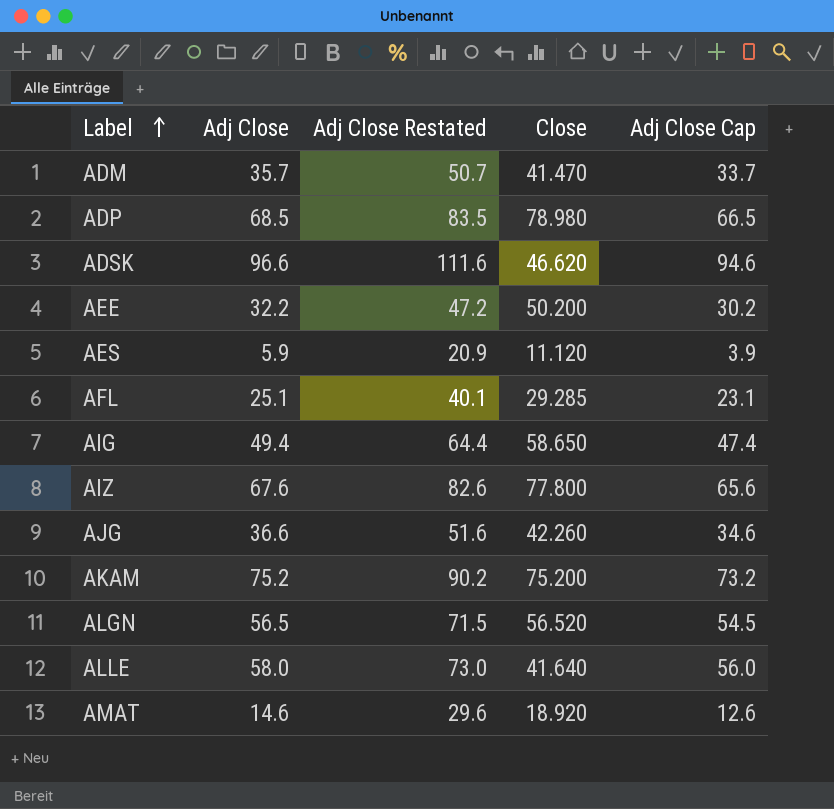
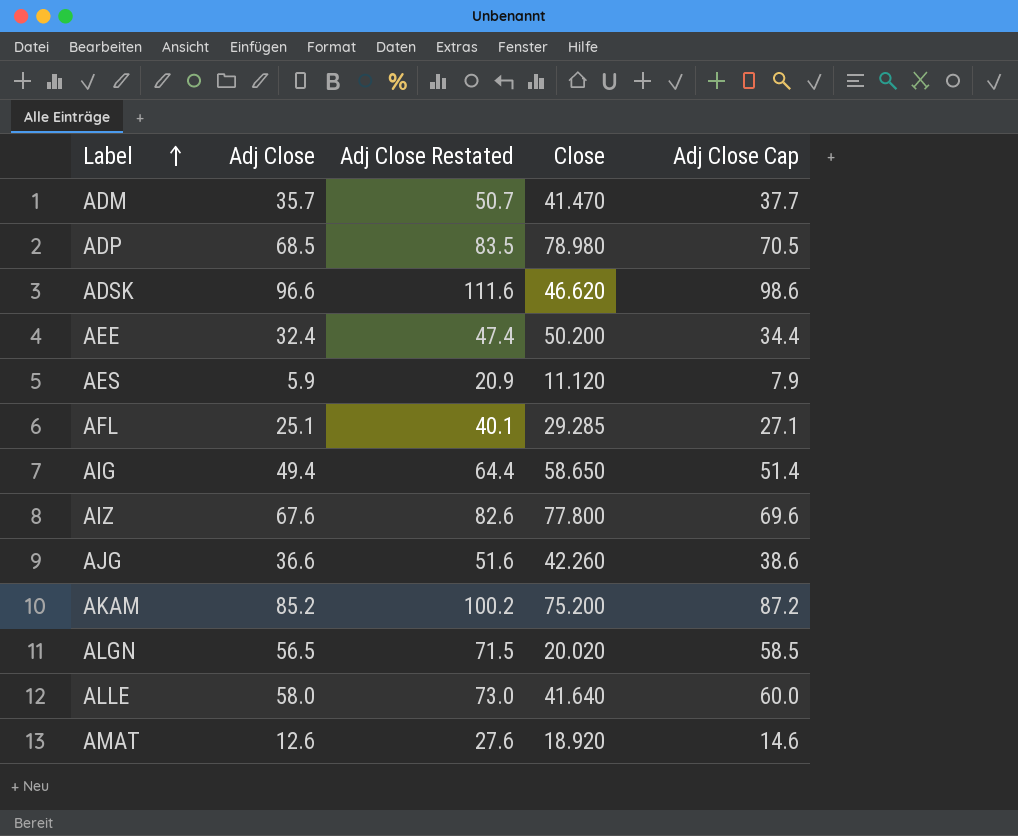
column Adj Close Cap | formula: [Adj Close] - 2 -> [Adj Close] + 2
AEE | Adj Close: 32.2 -> 32.4
AEE | Adj Close Restated: 47.2 -> 47.4
AKAM | Adj Close: 75.2 -> 85.2
AKAM | Adj Close Restated: 90.2 -> 100.2
ALGN | Close: 56.520 -> 20.020
AMAT | Adj Close: 14.6 -> 12.6
AMAT | Adj Close Restated: 29.6 -> 27.6

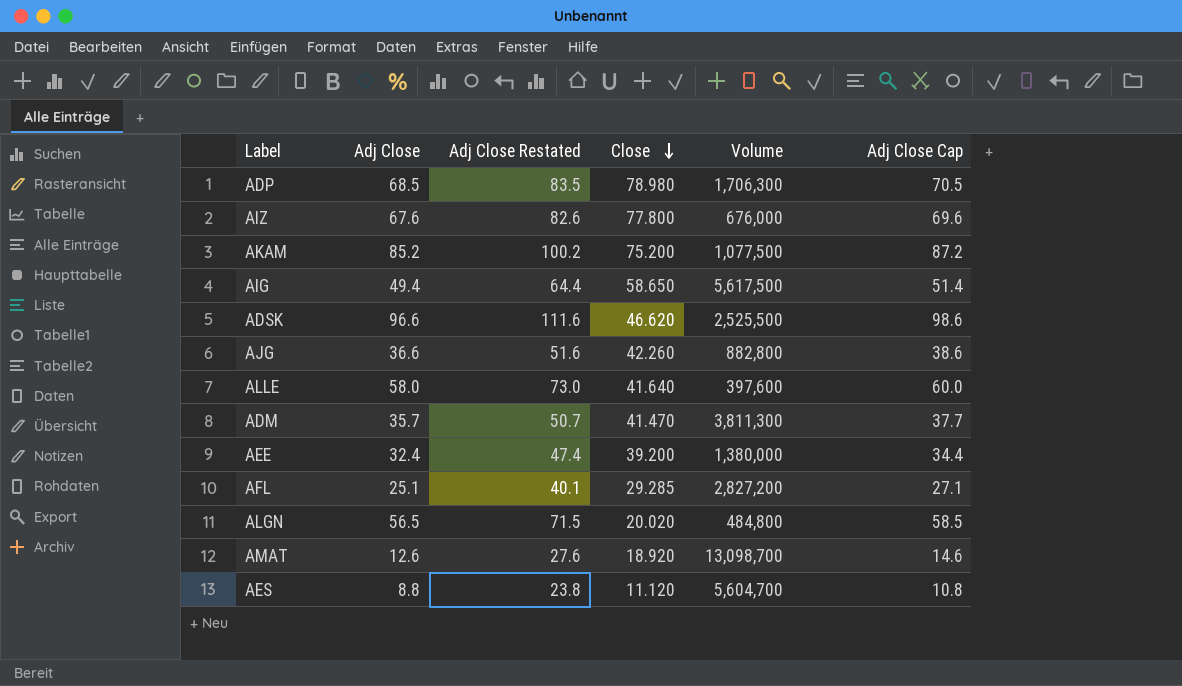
row order: Label ascending -> Close descending
column Volume | position: none -> 5
AEE | Close: 50.200 -> 39.200
AES | Adj Close: 5.9 -> 8.8
AES | Adj Close Restated: 20.9 -> 23.8
AES | Adj Close Cap: 7.9 -> 10.8

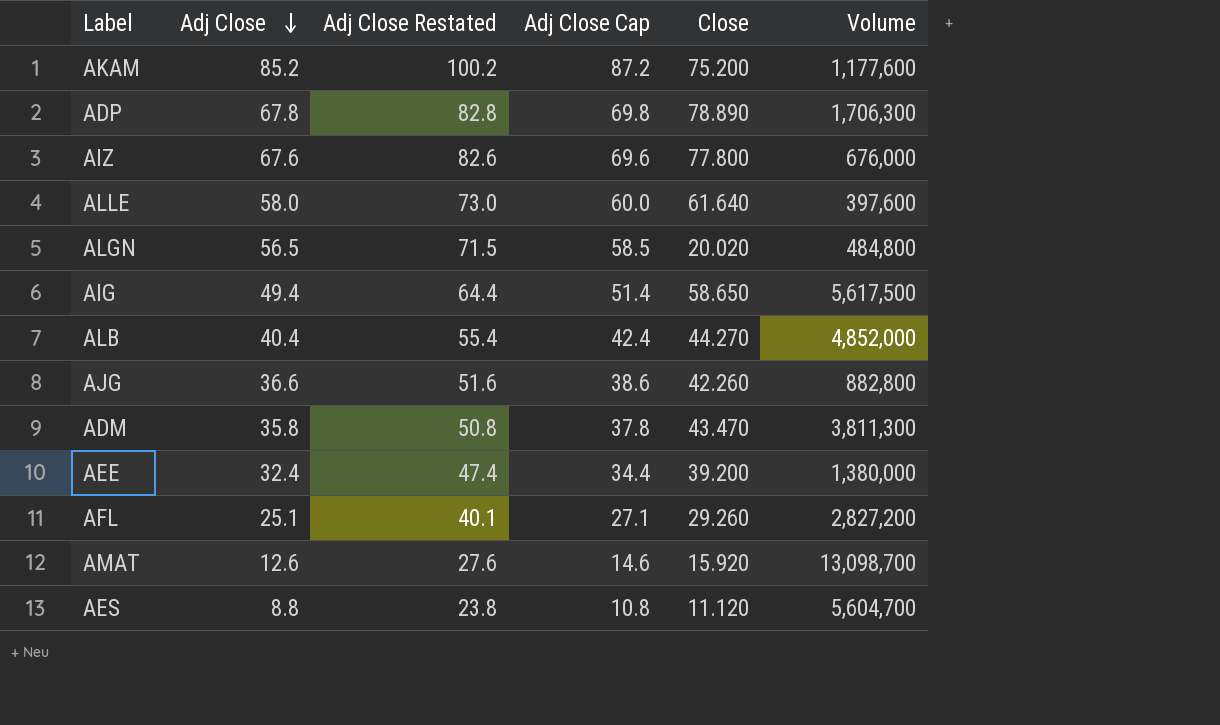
row order: Close descending -> Adj Close descending
column Adj Close Cap | position: 6 -> 4
row ADSK: 96.6 | 111.6 | 46.620 | 2,525,500 | 98.6 -> none
AKAM | Volume: 1,077,500 -> 1,177,600
ADP | Adj Close: 68.5 -> 67.8
ADP | Adj Close Restated: 83.5 -> 82.8
ADP | Adj Close Cap: 70.5 -> 69.8
ADP | Close: 78.980 -> 78.890
ALLE | Close: 41.640 -> 61.640
row ALB: none -> 40.4 | 55.4 | 42.4 | 44.270 | 4,852,000
ADM | Adj Close: 35.7 -> 35.8
ADM | Adj Close Restated: 50.7 -> 50.8
ADM | Adj Close Cap: 37.7 -> 37.8
ADM | Close: 41.470 -> 43.470
AFL | Close: 29.285 -> 29.260
AMAT | Close: 18.920 -> 15.920

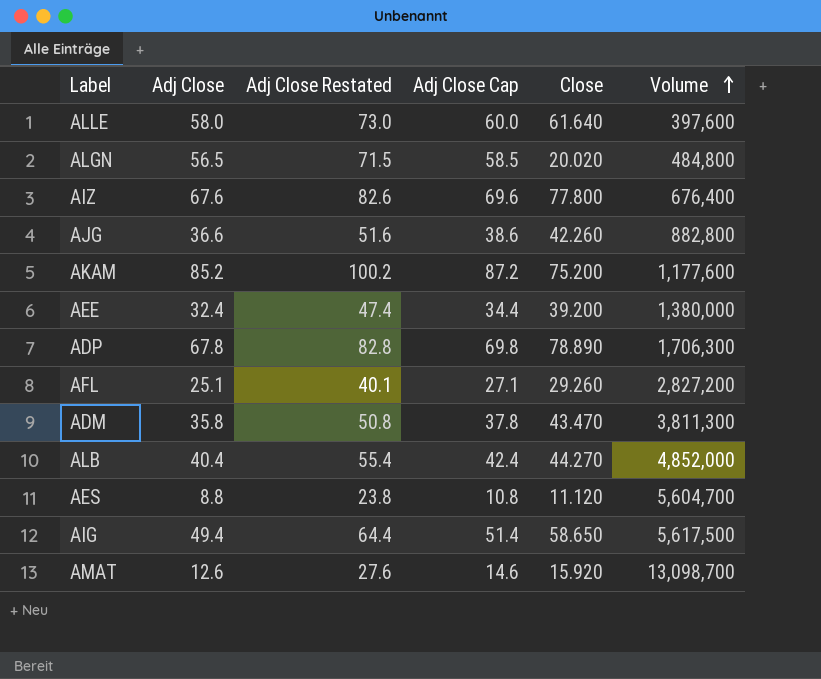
row order: Adj Close descending -> Volume ascending
AIZ | Volume: 676,000 -> 676,400

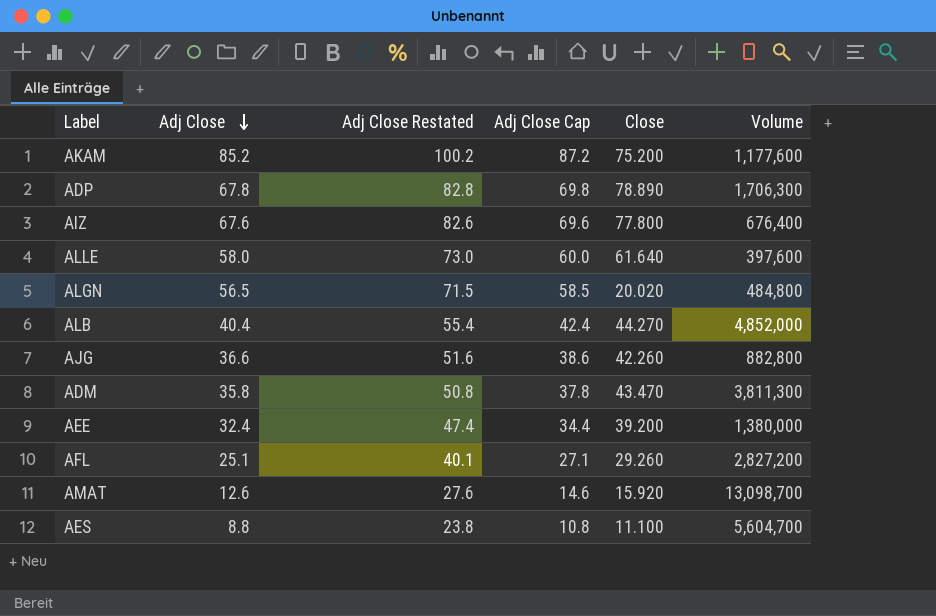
row order: Volume ascending -> Adj Close descending
row AIG: 49.4 | 64.4 | 51.4 | 58.650 | 5,617,500 -> none
AES | Close: 11.120 -> 11.100

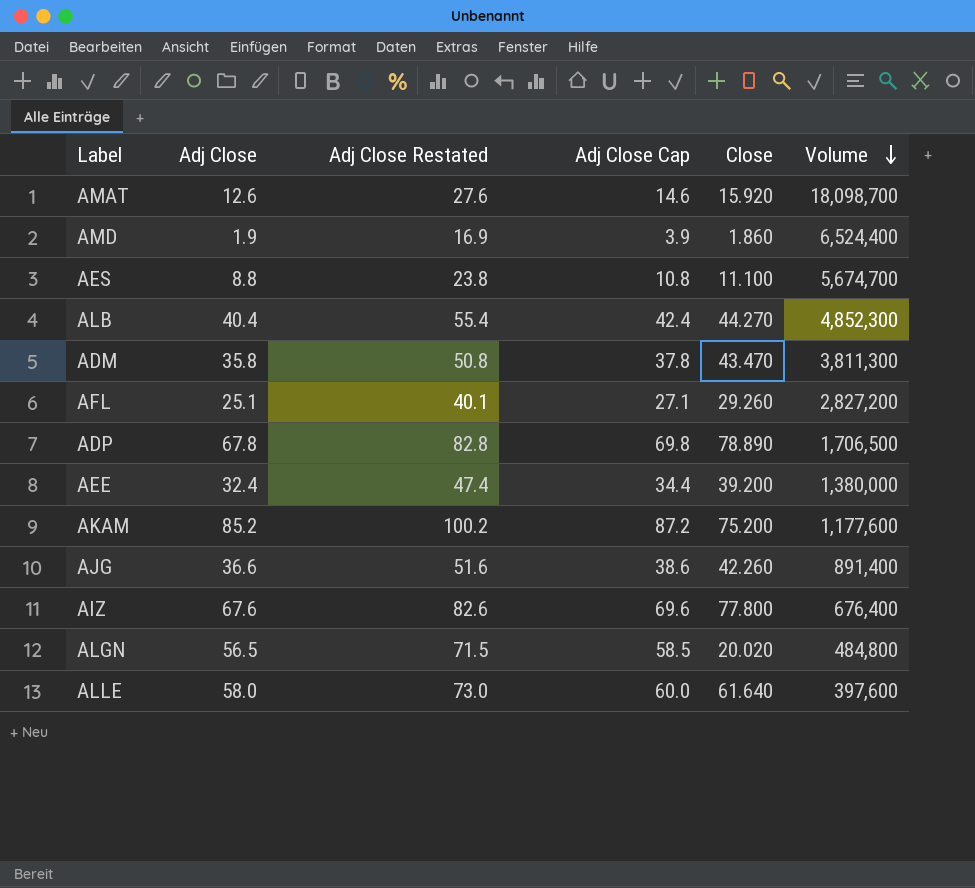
row order: Adj Close descending -> Volume descending
AMAT | Volume: 13,098,700 -> 18,098,700
row AMD: none -> 1.9 | 16.9 | 3.9 | 1.860 | 6,524,400
AES | Volume: 5,604,700 -> 5,674,700
ALB | Volume: 4,852,000 -> 4,852,300
ADP | Volume: 1,706,300 -> 1,706,500
AJG | Volume: 882,800 -> 891,400

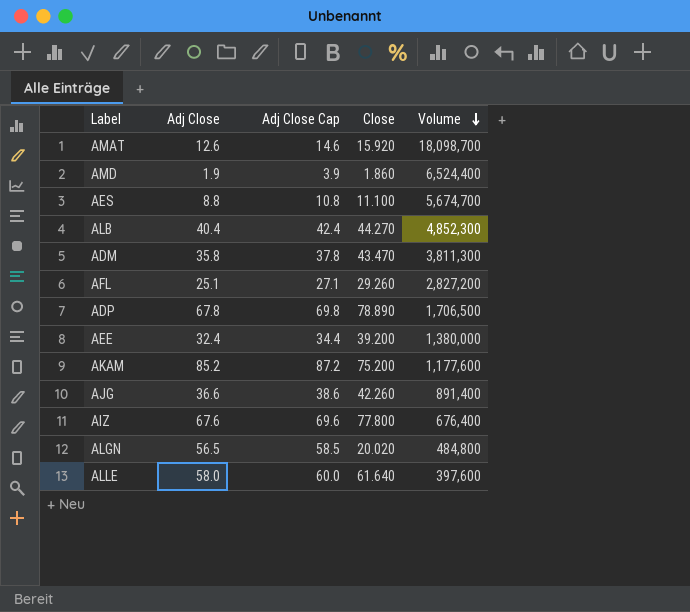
column Adj Close Restated | formula: [Adj Close] + 15 -> none

